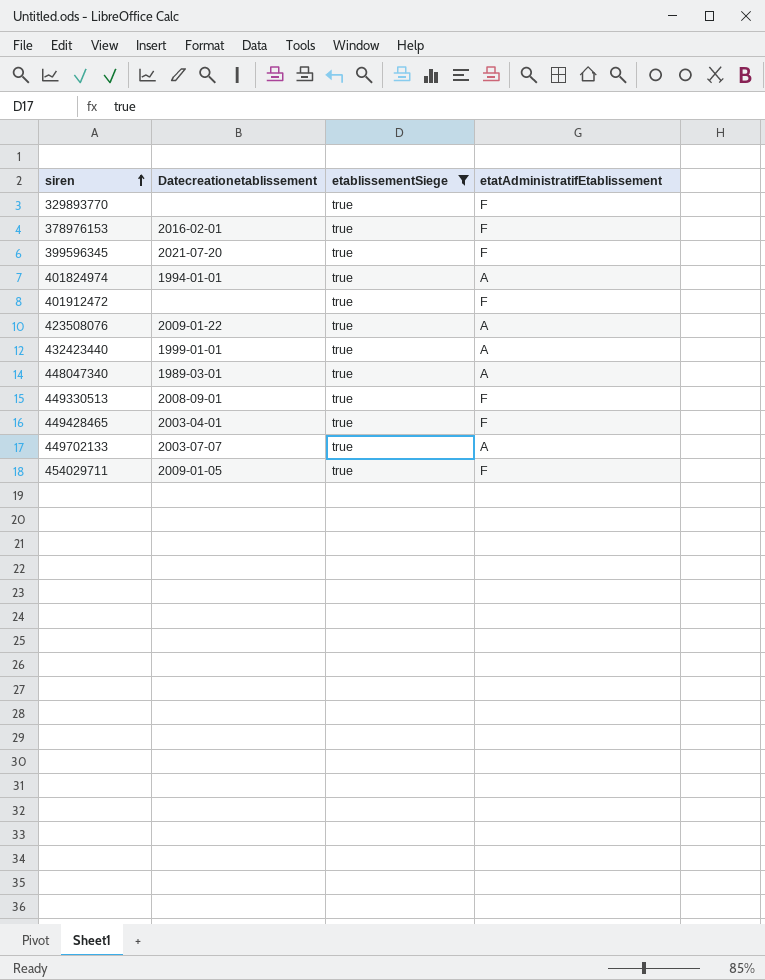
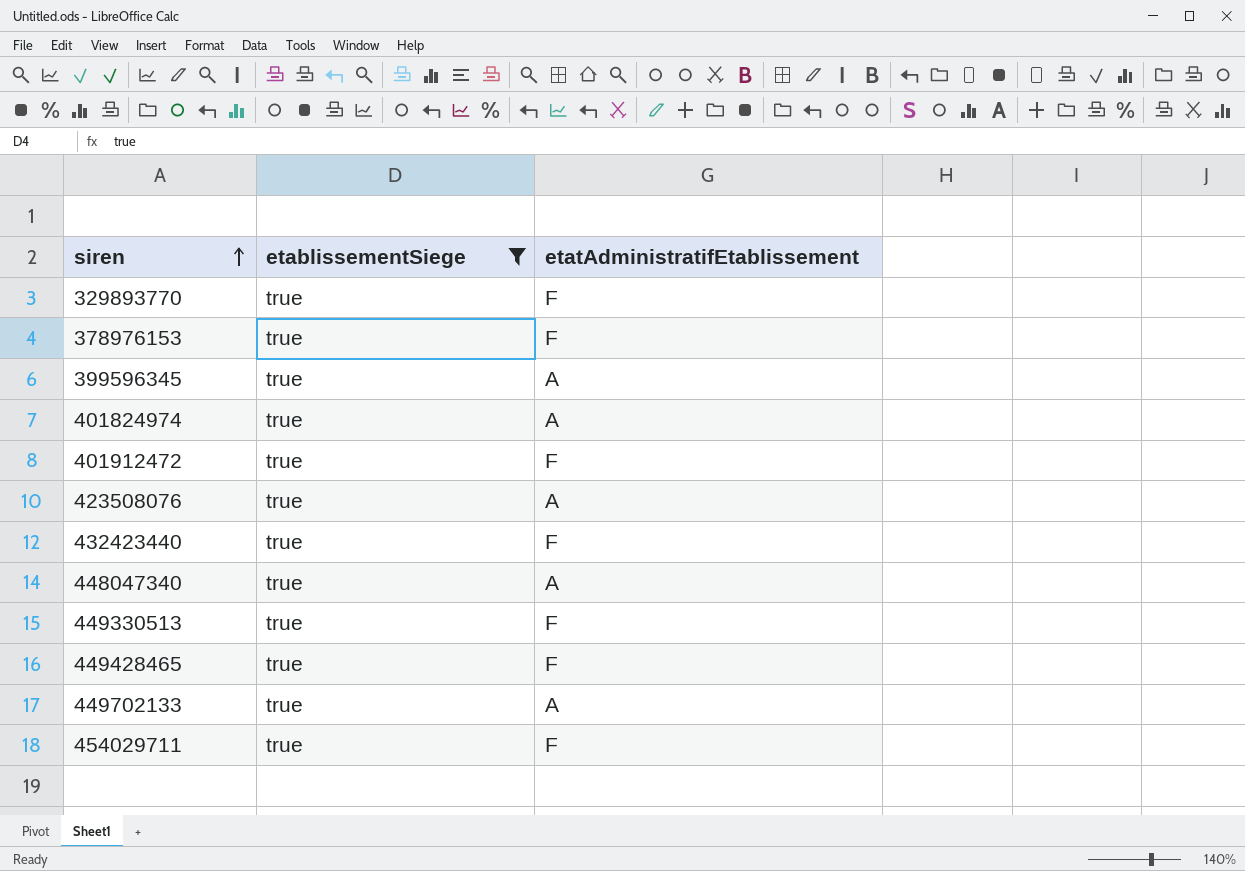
column Datecreationetablissement | position: 2 -> none
399596345 | etatAdministratifEtablissement: F -> A
432423440 | etatAdministratifEtablissement: A -> F

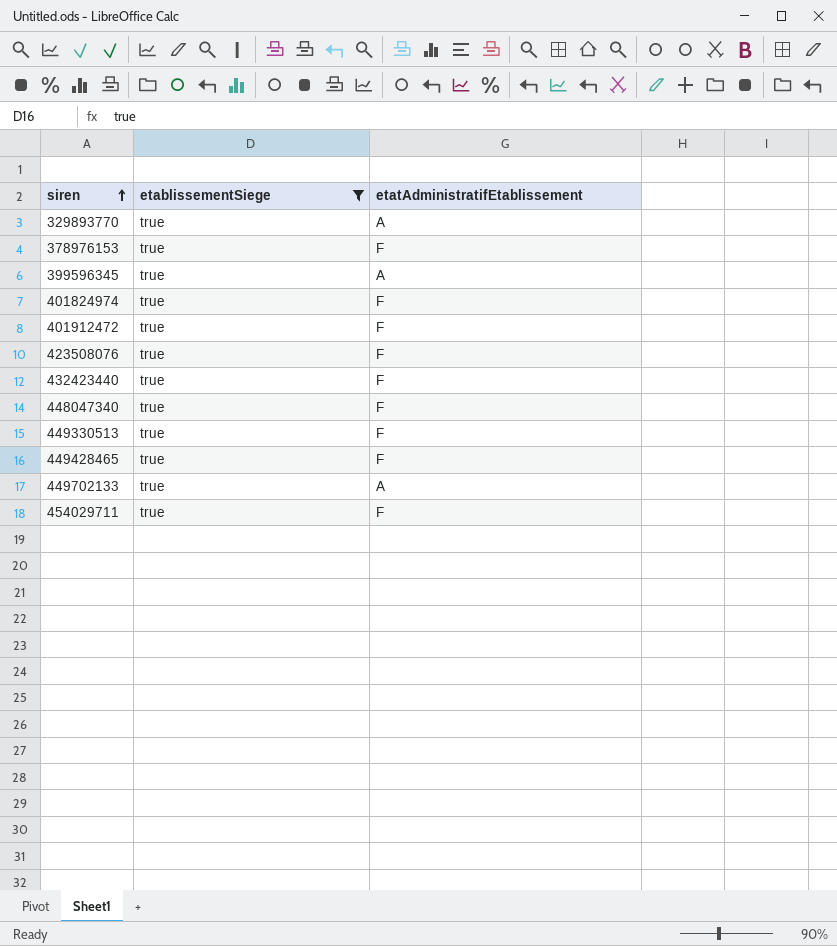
329893770 | etatAdministratifEtablissement: F -> A
401824974 | etatAdministratifEtablissement: A -> F
423508076 | etatAdministratifEtablissement: A -> F
448047340 | etatAdministratifEtablissement: A -> F

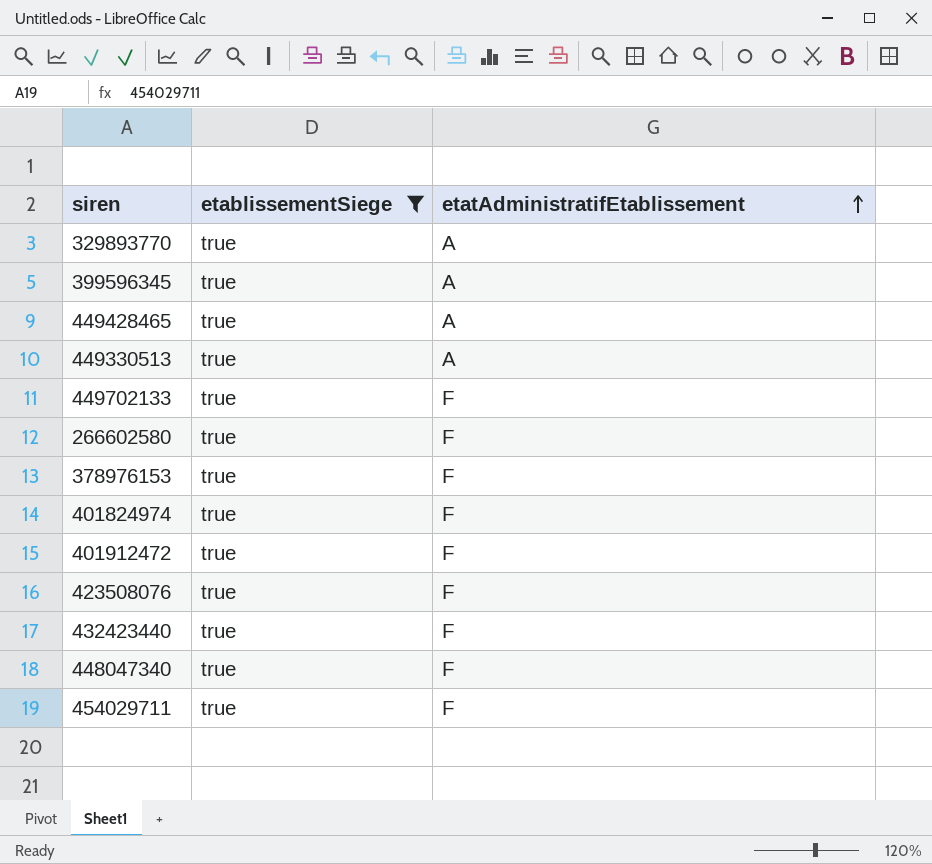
row order: siren ascending -> etatAdministratifEtablissement ascending
449428465 | etatAdministratifEtablissement: F -> A
449330513 | etatAdministratifEtablissement: F -> A
449702133 | etatAdministratifEtablissement: A -> F
row 266602580: none -> true | F

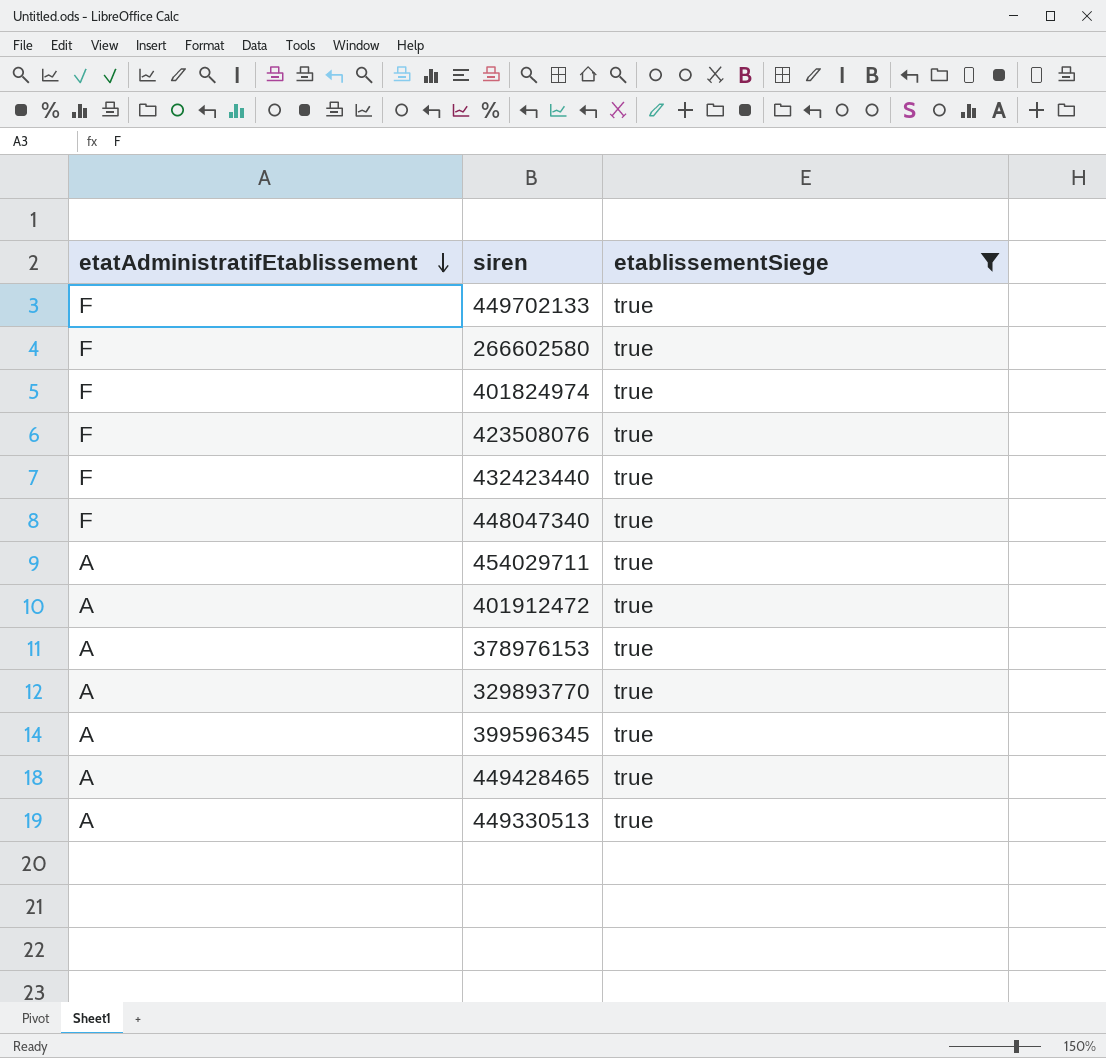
row order: etatAdministratifEtablissement ascending -> etatAdministratifEtablissement descending
column etatAdministratifEtablissement | position: 3 -> 1
454029711 | etatAdministratifEtablissement: F -> A
401912472 | etatAdministratifEtablissement: F -> A
378976153 | etatAdministratifEtablissement: F -> A

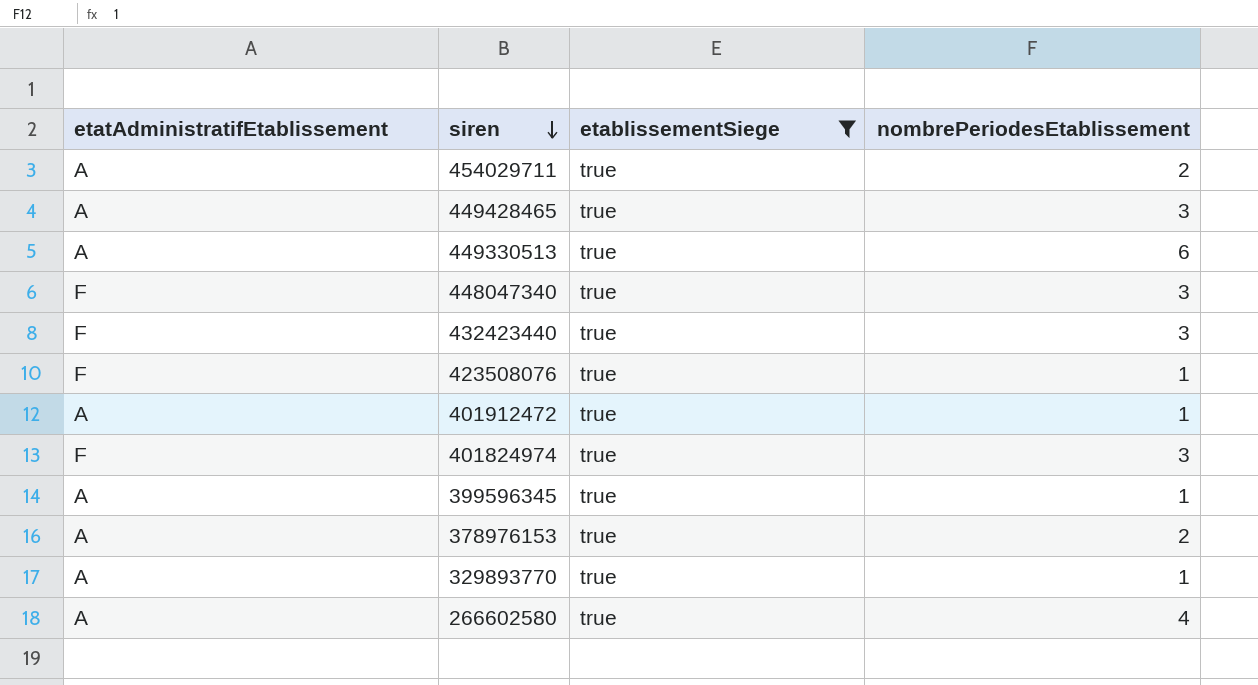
row order: etatAdministratifEtablissement descending -> siren descending
column nombrePeriodesEtablissement | position: none -> 4
row 449702133: F | true -> none
266602580 | etatAdministratifEtablissement: F -> A

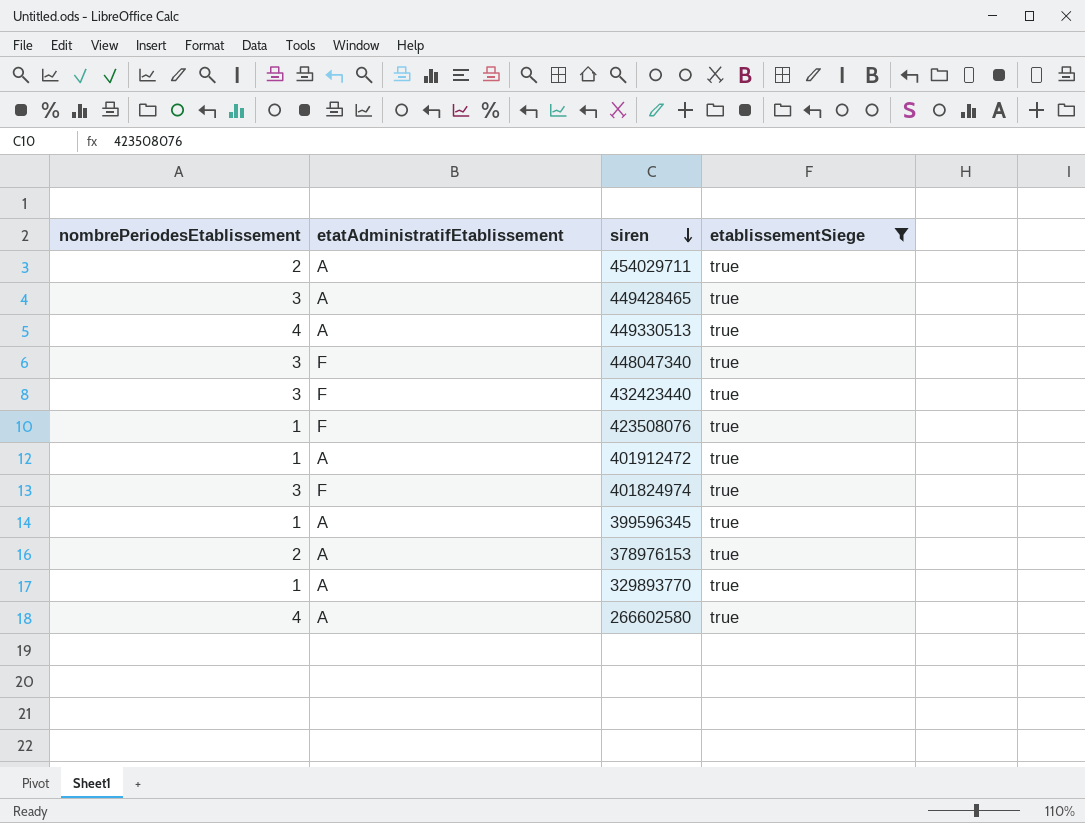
column nombrePeriodesEtablissement | position: 4 -> 1
449330513 | nombrePeriodesEtablissement: 6 -> 4

